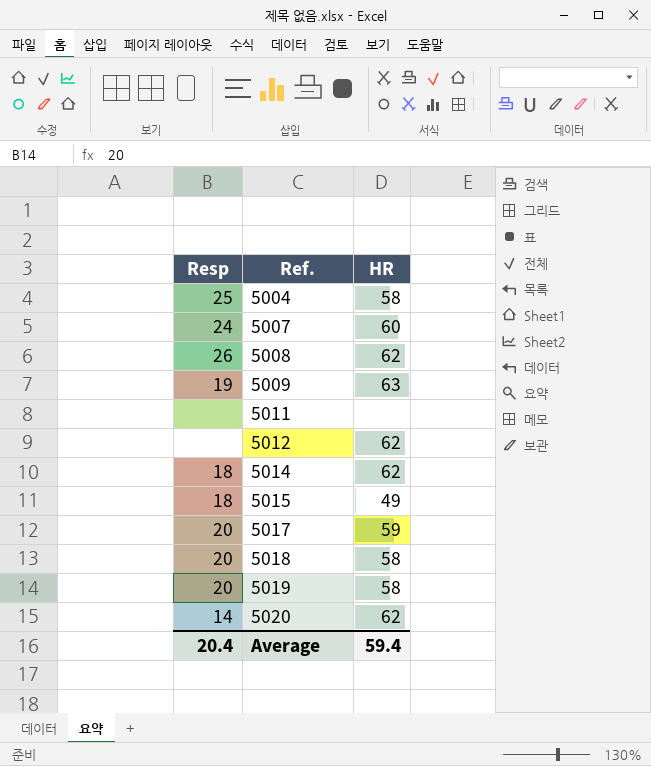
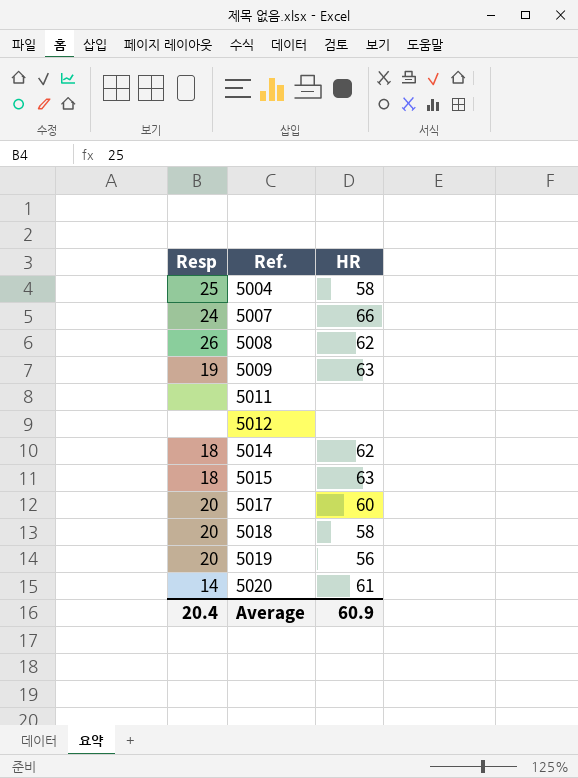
5007 | HR: 60 -> 66
5012 | HR: 62 -> none
5015 | HR: 49 -> 63
5017 | HR: 59 -> 60
5019 | HR: 58 -> 56
5020 | HR: 62 -> 61
Average | HR: 59.4 -> 60.9

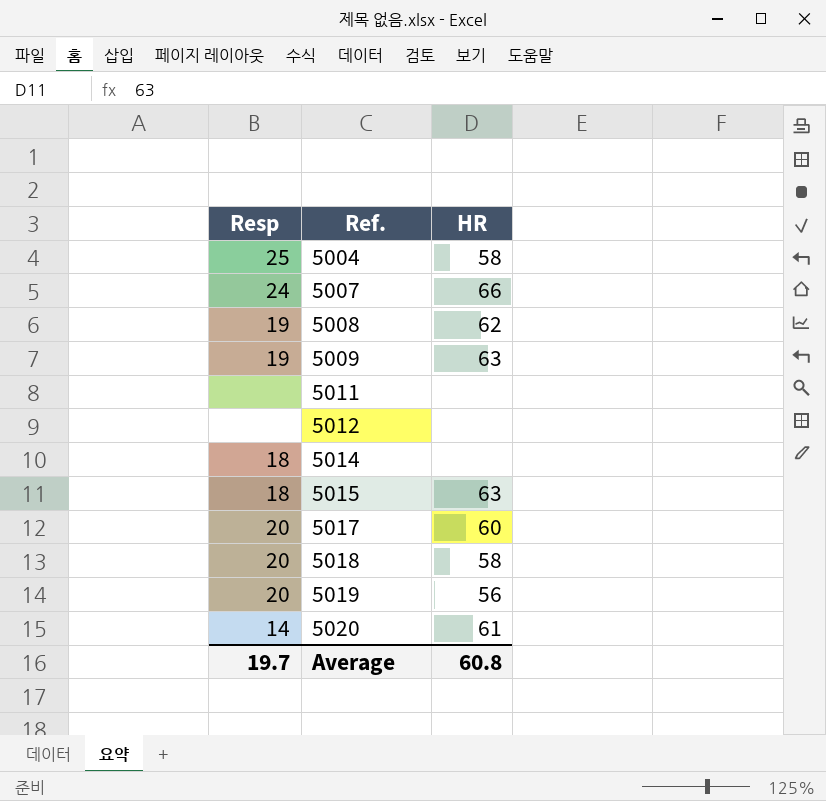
5008 | Resp: 26 -> 19
5014 | HR: 62 -> none
Average | Resp: 20.4 -> 19.7
Average | HR: 60.9 -> 60.8

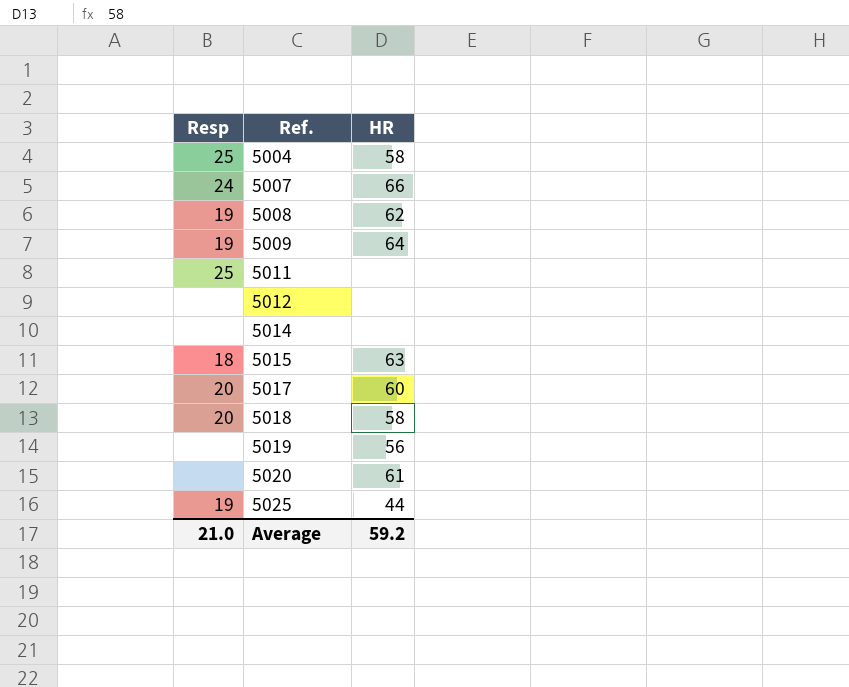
5009 | HR: 63 -> 64
5011 | Resp: none -> 25
5014 | Resp: 18 -> none
5019 | Resp: 20 -> none
5020 | Resp: 14 -> none
row 5025: none -> 19 | 44
Average | Resp: 19.7 -> 21.0
Average | HR: 60.8 -> 59.2

